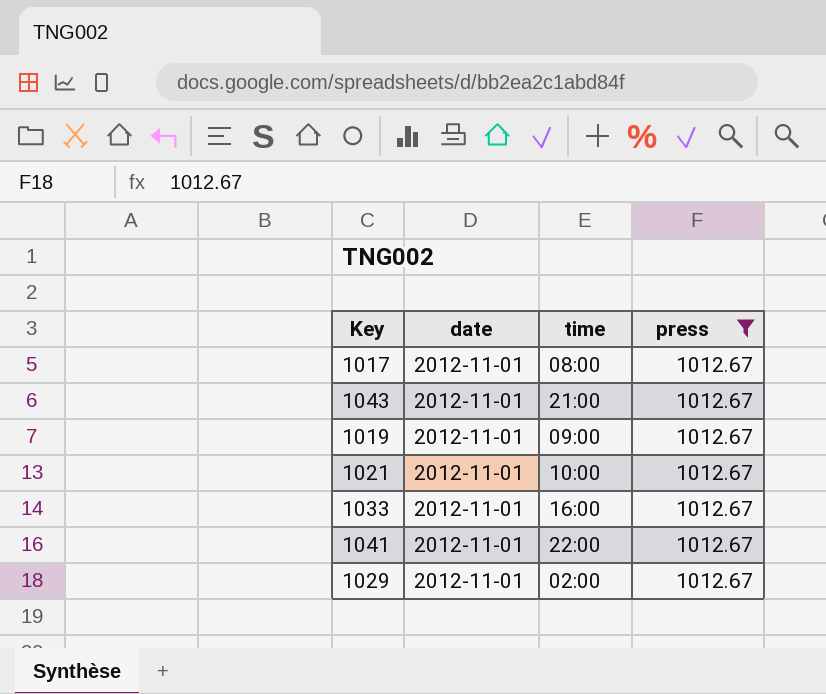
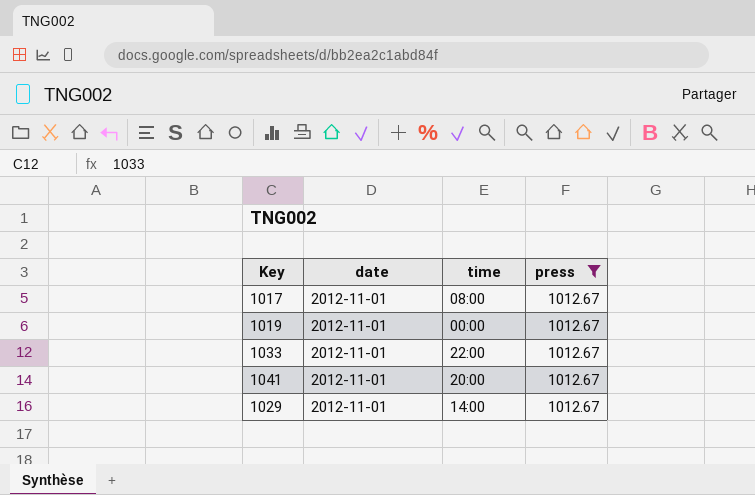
row 1043: 2012-11-01 | 21:00 | 1012.67 -> none
row 1021: 2012-11-01 | 10:00 | 1012.67 -> none
1019 | time: 09:00 -> 00:00
1033 | time: 16:00 -> 22:00
1041 | time: 22:00 -> 20:00
1029 | time: 02:00 -> 14:00

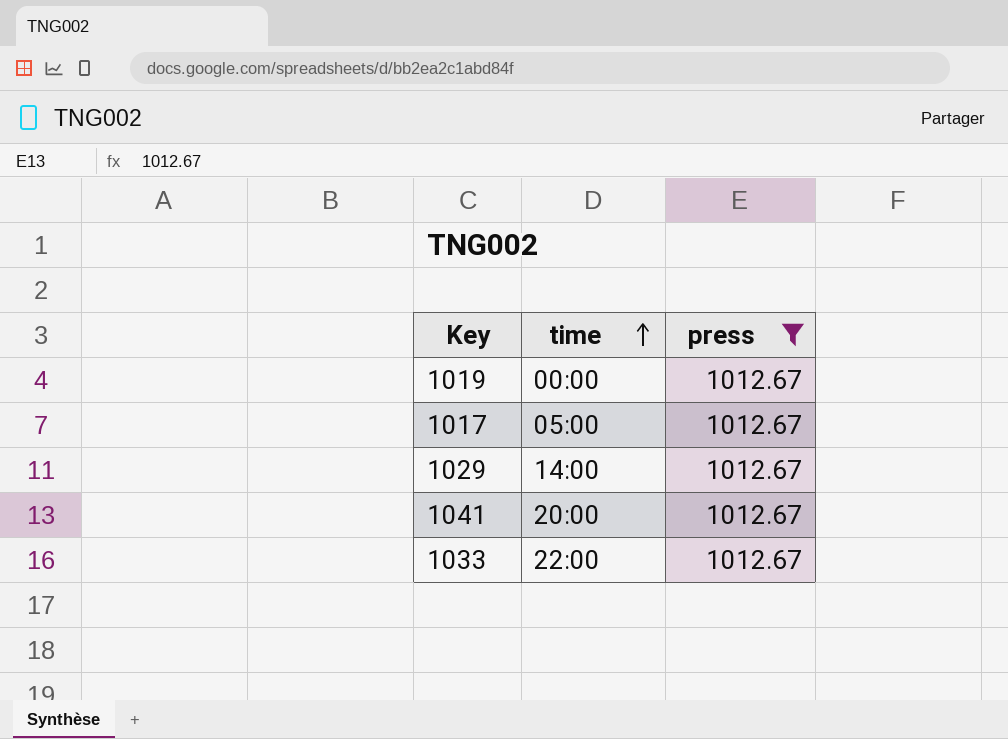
row order: none -> time ascending
column date | position: 2 -> none
1017 | time: 08:00 -> 05:00

